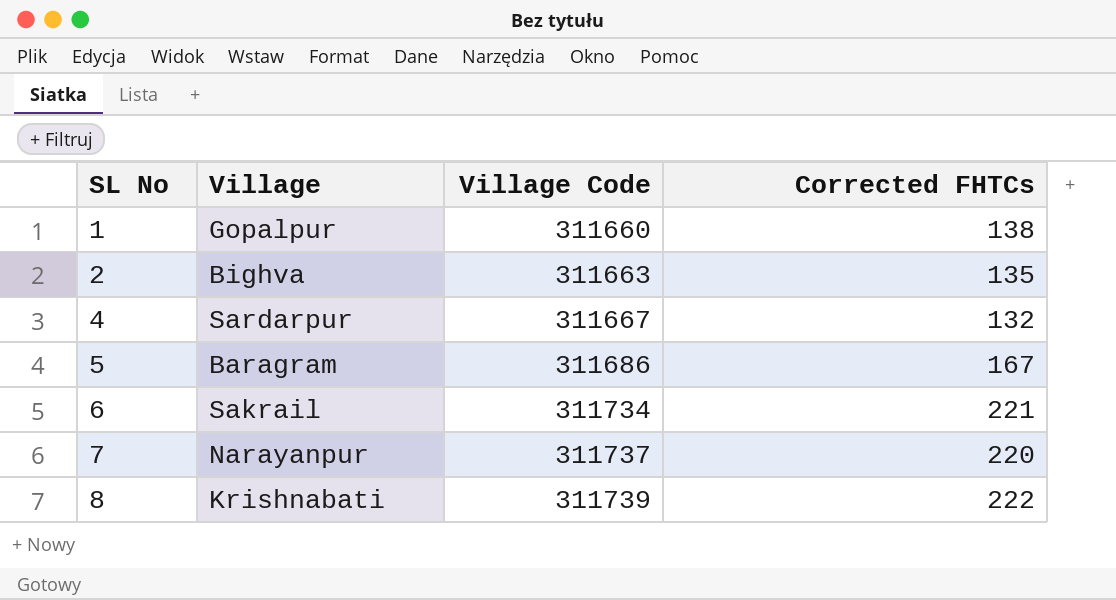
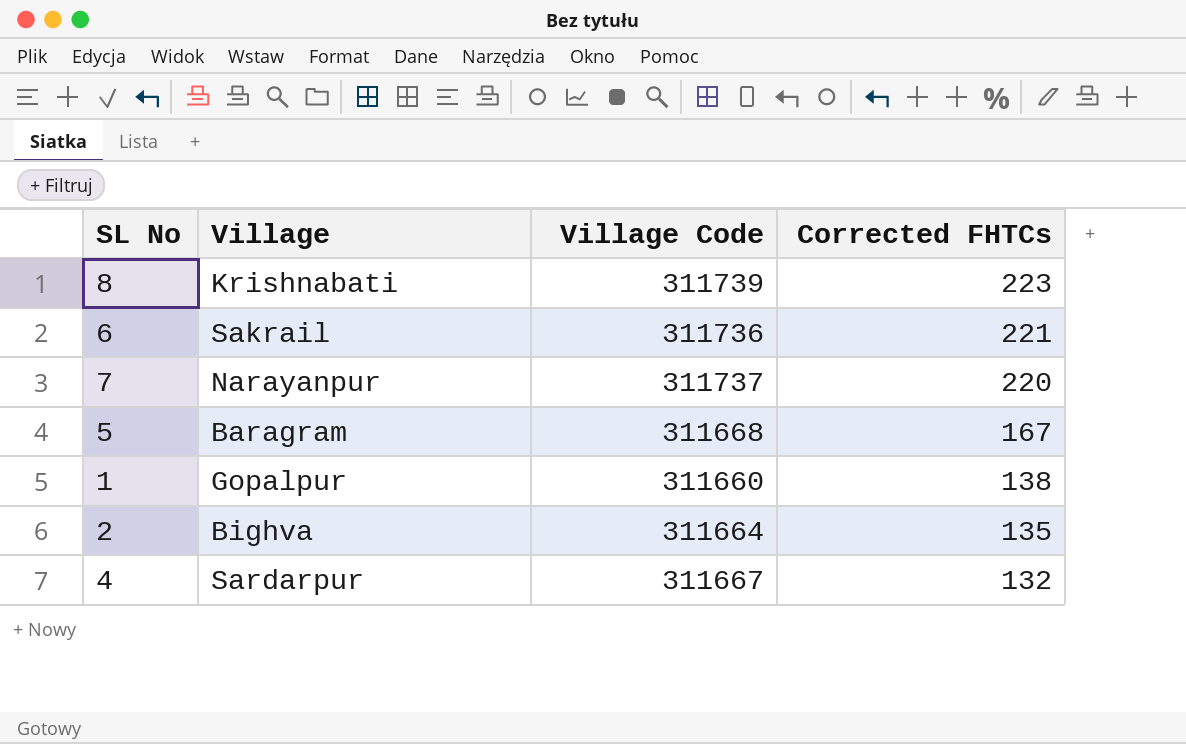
row order: SL No ascending -> Corrected FHTCs descending
8 | Corrected FHTCs: 222 -> 223
6 | Village Code: 311734 -> 311736
5 | Village Code: 311686 -> 311668
2 | Village Code: 311663 -> 311664

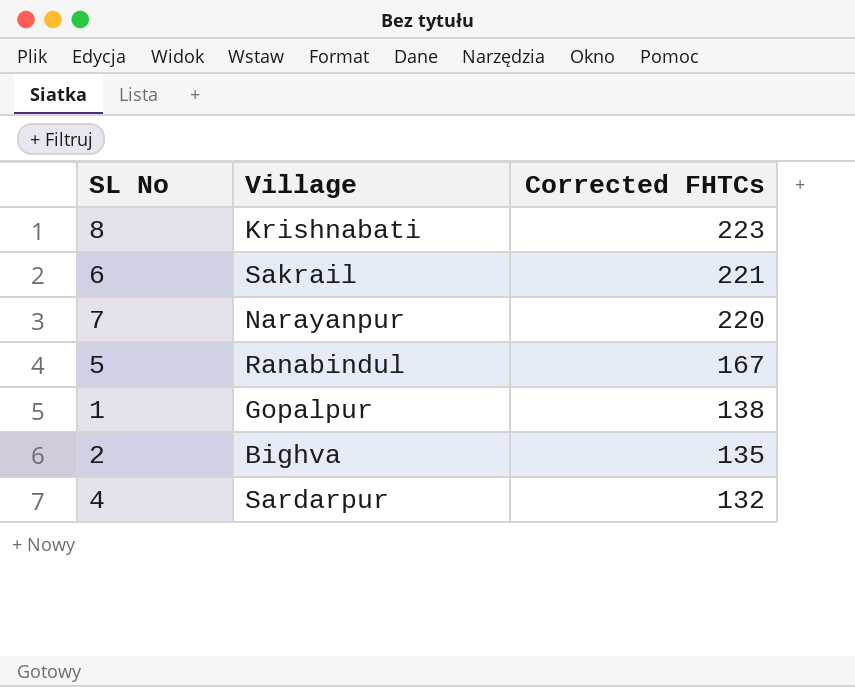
column Village Code | position: 3 -> none
5 | Village: Baragram -> Ranabindul

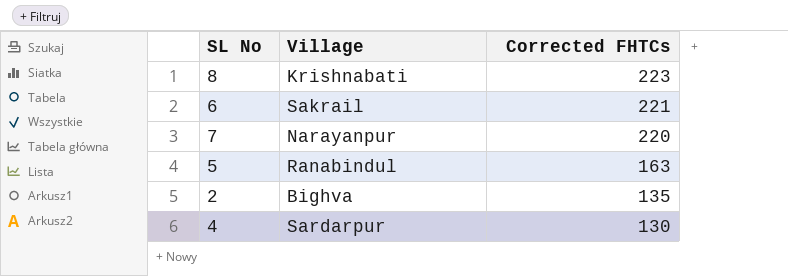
row 1: Gopalpur | 138 -> none
5 | Corrected FHTCs: 167 -> 163
4 | Corrected FHTCs: 132 -> 130

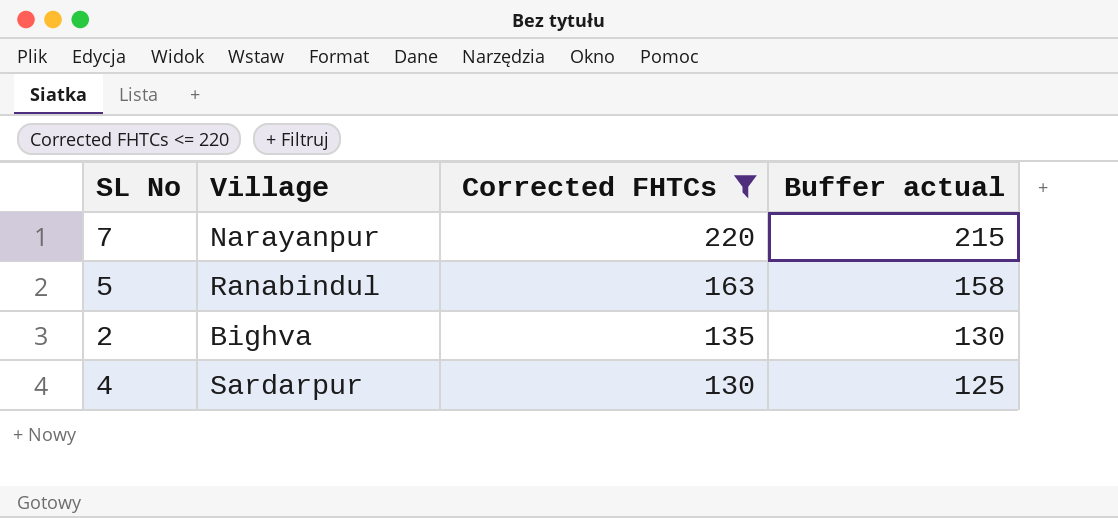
filter: none -> Corrected FHTCs <= 220
column Buffer actual | formula: none -> [Corrected FHTCs] - 5

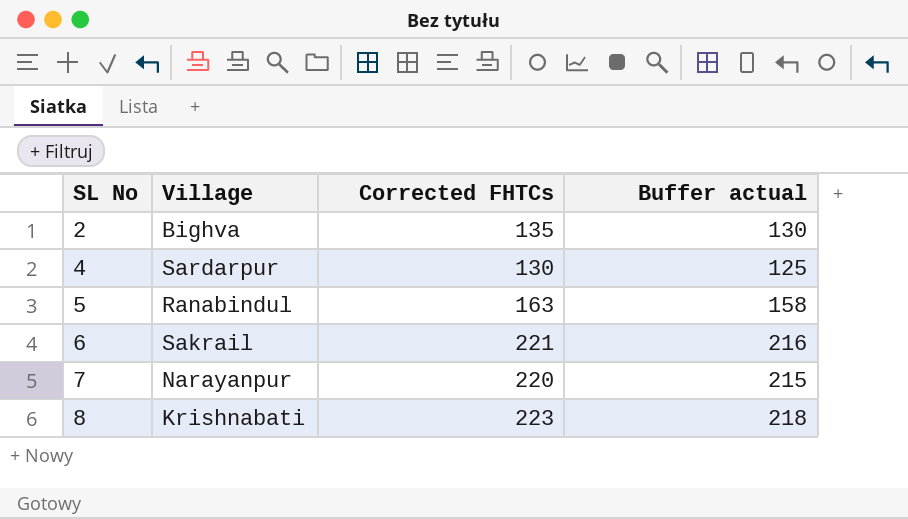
filter: Corrected FHTCs <= 220 -> none
row order: Corrected FHTCs descending -> SL No ascending

